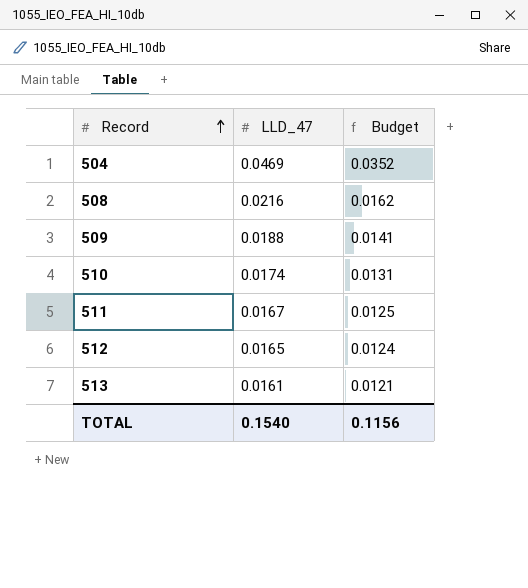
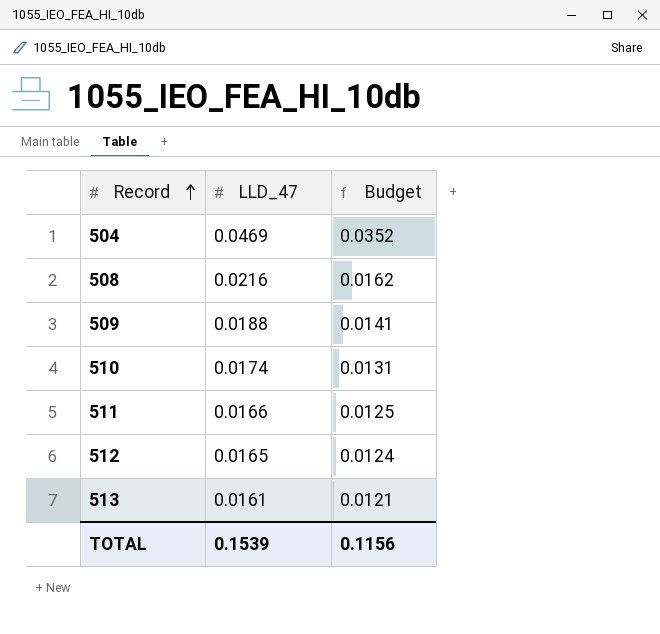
511 | LLD_47: 0.0167 -> 0.0166
TOTAL | LLD_47: 0.1540 -> 0.1539

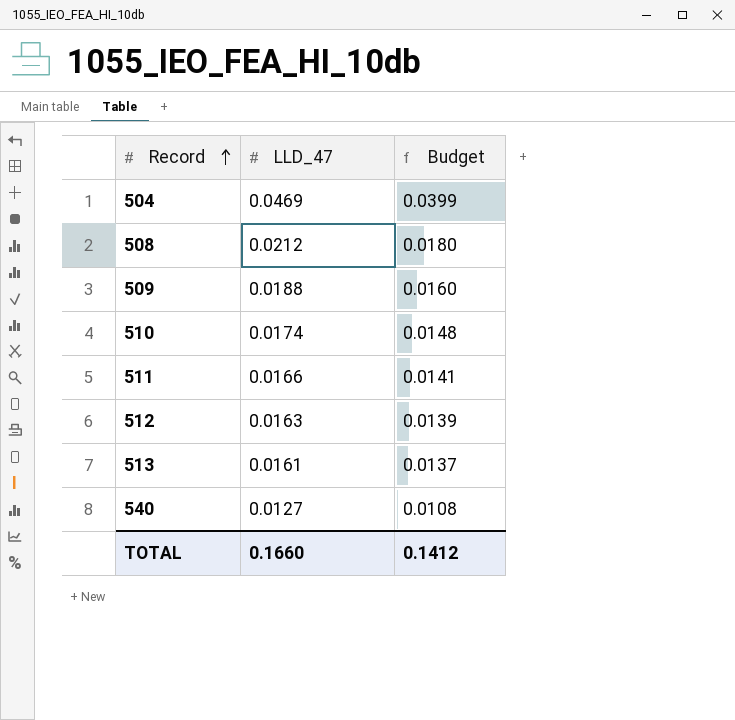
column Budget | formula: [LLD_47] * 0.75 -> [LLD_47] * 0.85
508 | LLD_47: 0.0216 -> 0.0212
512 | LLD_47: 0.0165 -> 0.0163
row 540: none -> 0.0127 | 0.0108
TOTAL | LLD_47: 0.1539 -> 0.1660
TOTAL | Budget: 0.1156 -> 0.1412

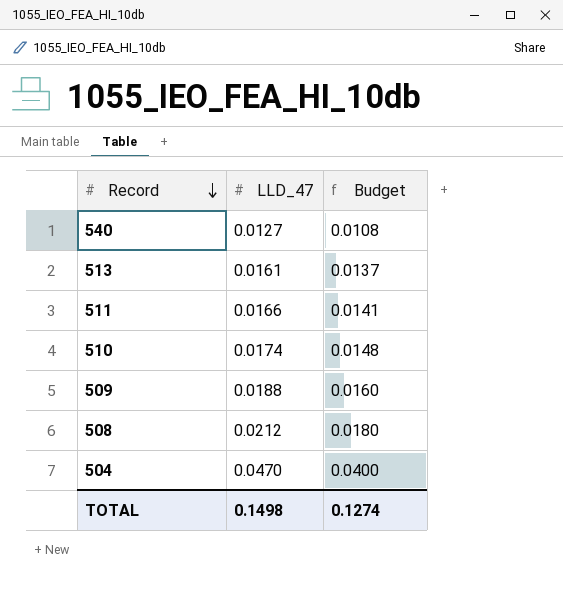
row order: Record ascending -> Record descending
row 512: 0.0163 | 0.0139 -> none
504 | LLD_47: 0.0469 -> 0.0470
504 | Budget: 0.0399 -> 0.0400
TOTAL | LLD_47: 0.1660 -> 0.1498
TOTAL | Budget: 0.1412 -> 0.1274

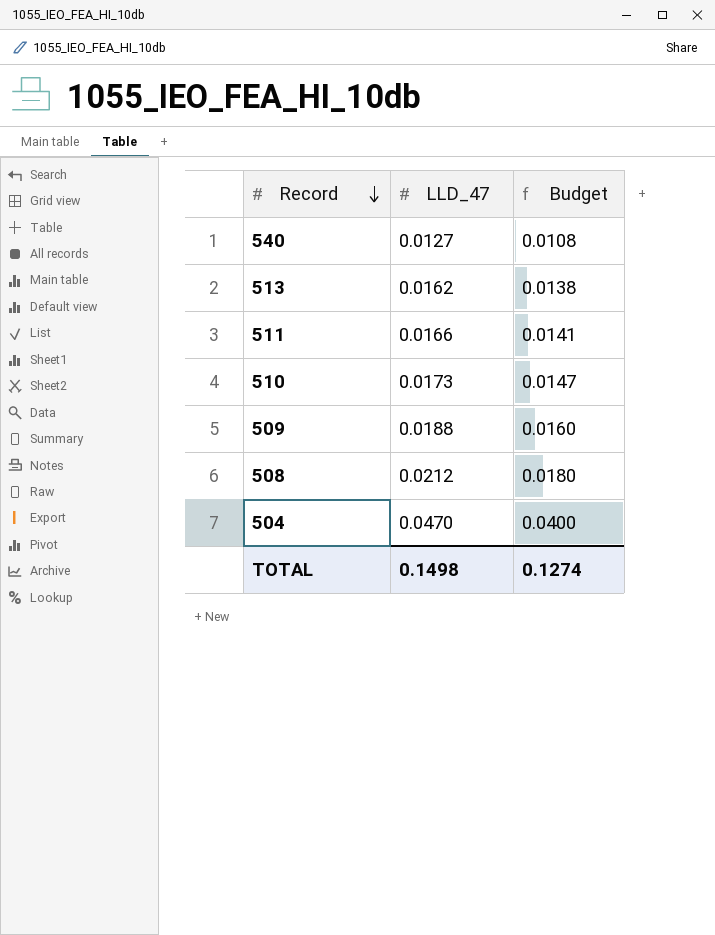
513 | LLD_47: 0.0161 -> 0.0162
513 | Budget: 0.0137 -> 0.0138
510 | LLD_47: 0.0174 -> 0.0173
510 | Budget: 0.0148 -> 0.0147

